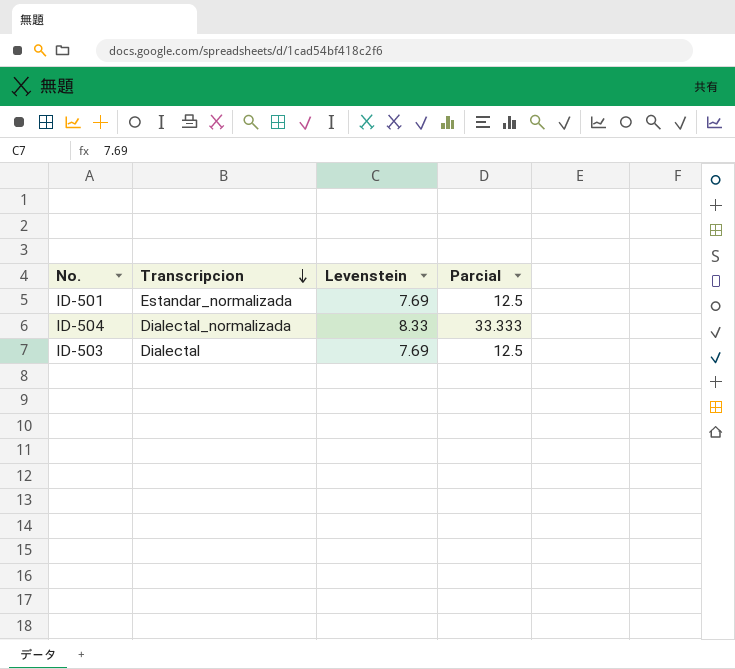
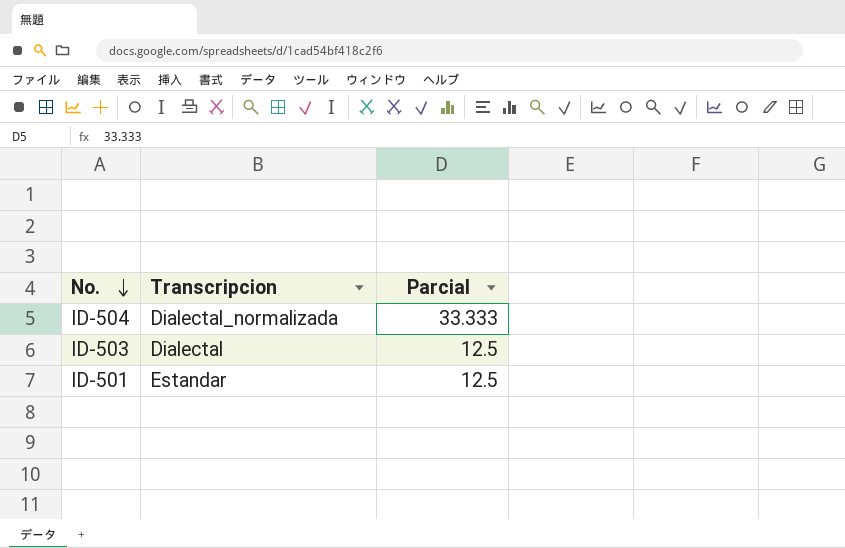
row order: Transcripcion descending -> No. descending
column Levenstein | position: 3 -> none
ID-501 | Transcripcion: Estandar_normalizada -> Estandar

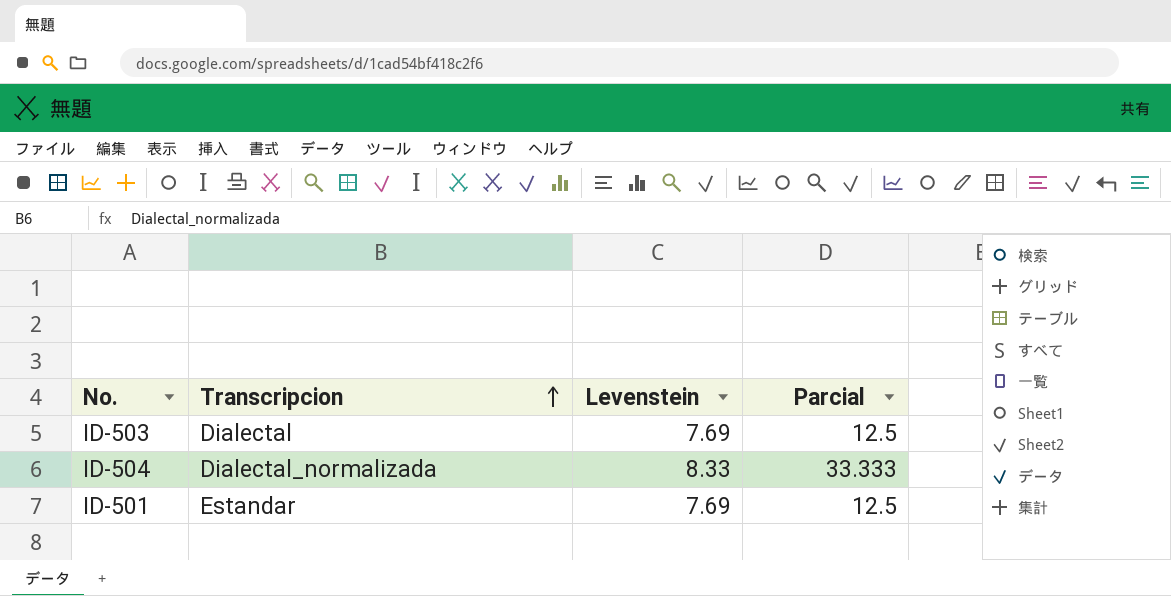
row order: No. descending -> Transcripcion ascending
column Levenstein | position: none -> 3

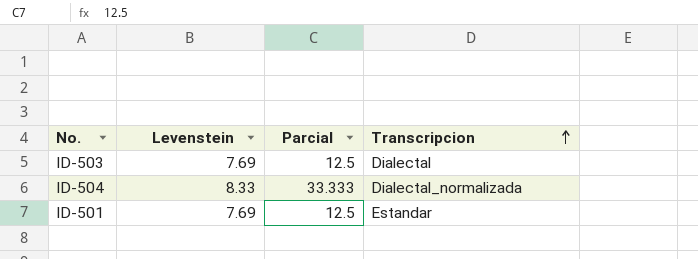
column Transcripcion | position: 2 -> 4

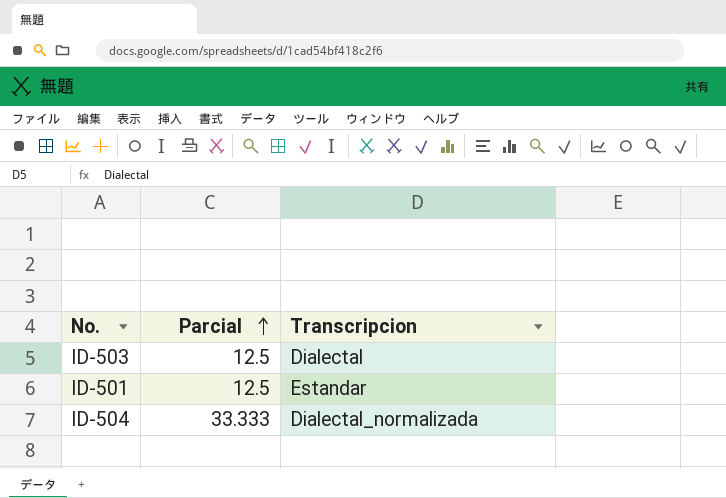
row order: Transcripcion ascending -> Parcial ascending
column Levenstein | position: 2 -> none

